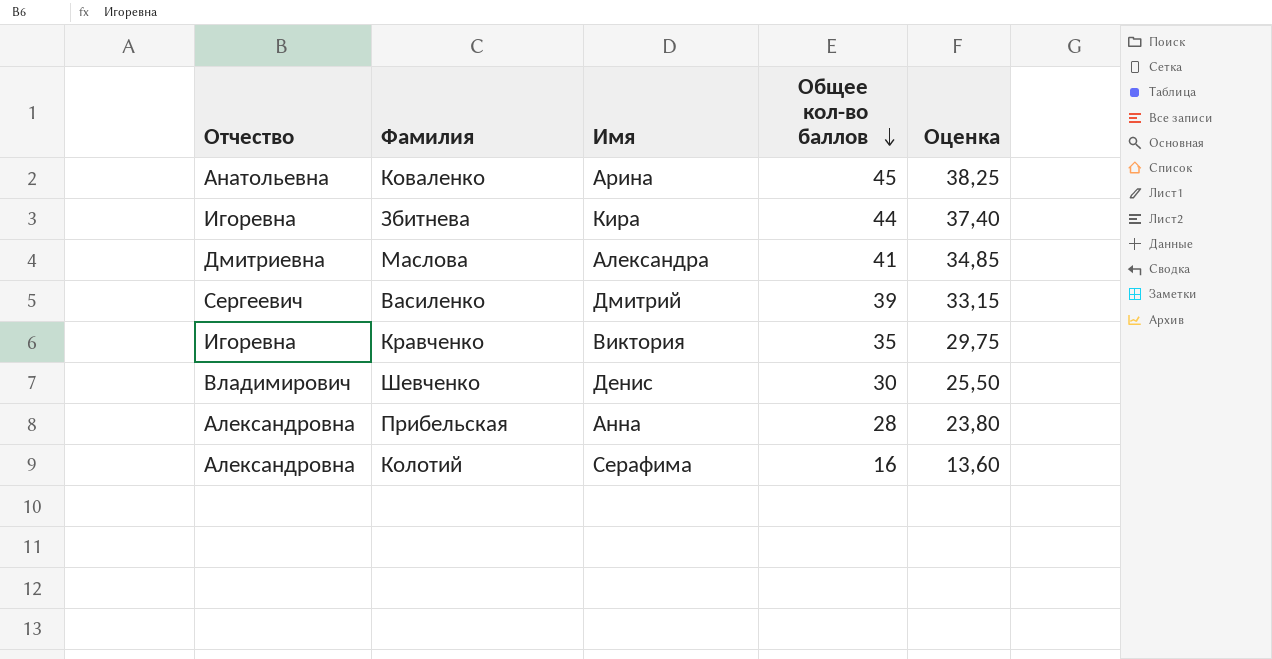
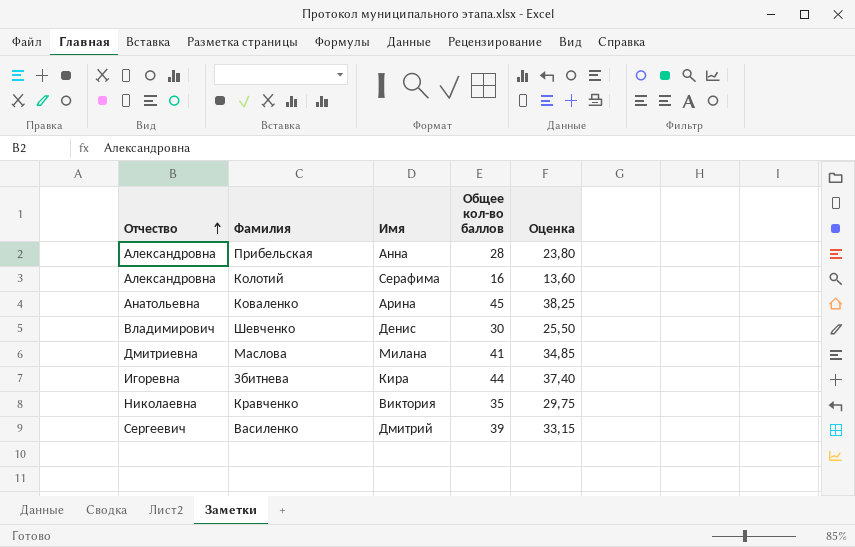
row order: Общее кол-во баллов descending -> Отчество ascending
Маслова | Имя: Александра -> Милана
Кравченко | Отчество: Игоревна -> Николаевна

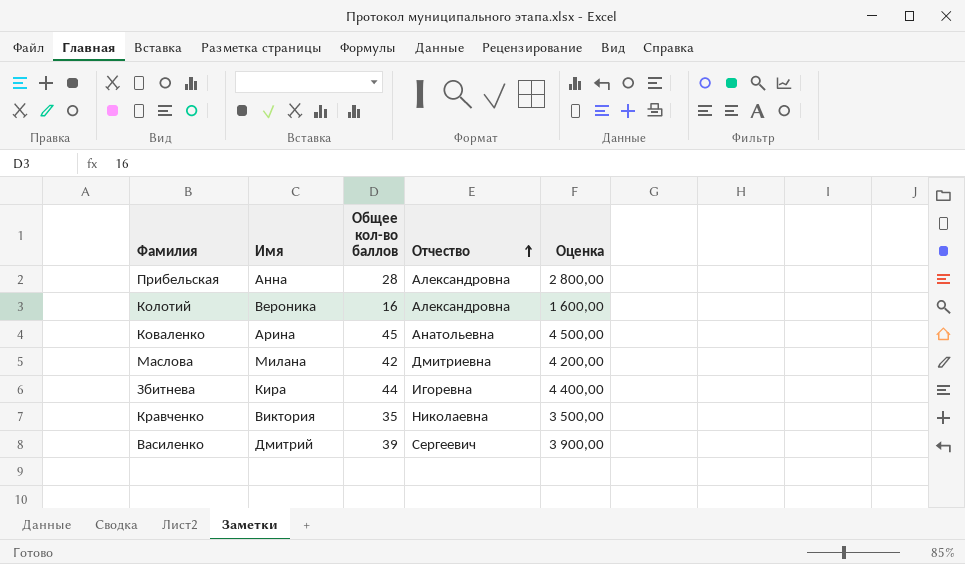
column Отчество | position: 1 -> 4
column Оценка | formula: [Общее кол-во баллов] * 0,85 -> [Общее кол-во баллов] * 100
row Шевченко: Владимирович | Денис | 30 | 25,50 -> none
Колотий | Имя: Серафима -> Вероника
Маслова | Общее кол-во баллов: 41 -> 42

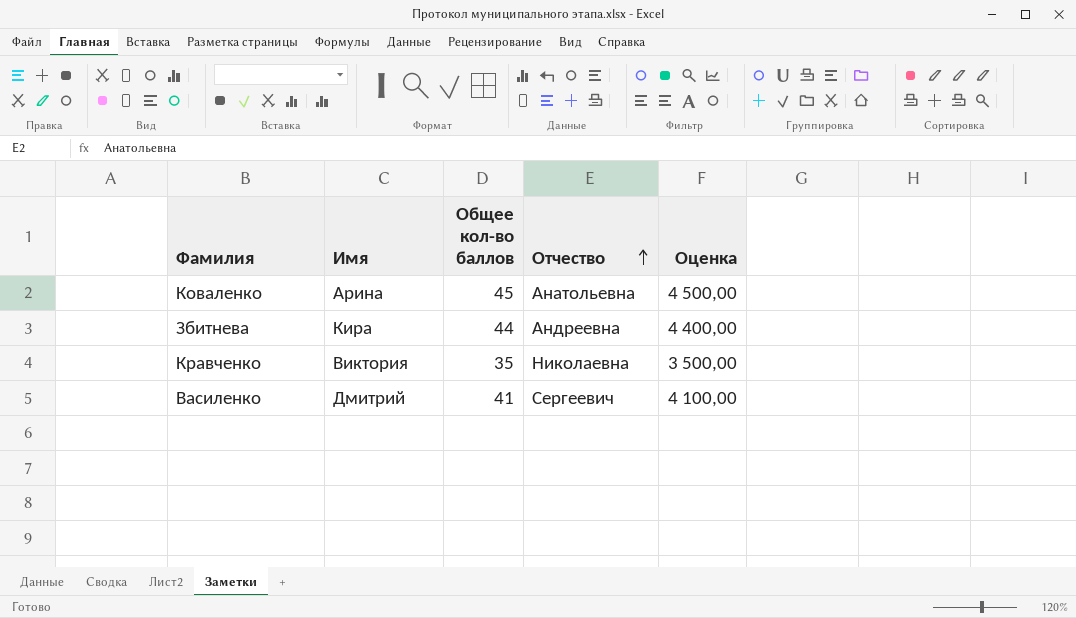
row Прибельская: Анна | 28 | Александровна | 2 800,00 -> none
row Колотий: Вероника | 16 | Александровна | 1 600,00 -> none
row Маслова: Милана | 42 | Дмитриевна | 4 200,00 -> none
Збитнева | Отчество: Игоревна -> Андреевна
Василенко | Общее кол-во баллов: 39 -> 41
Василенко | Оценка: 3 900,00 -> 4 100,00

